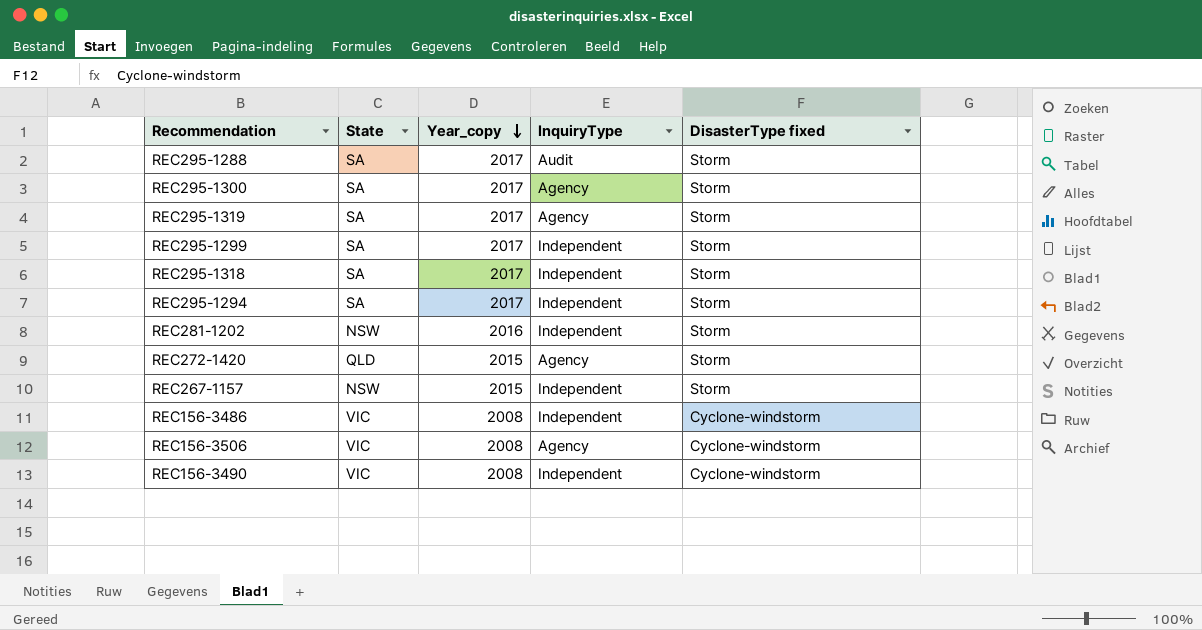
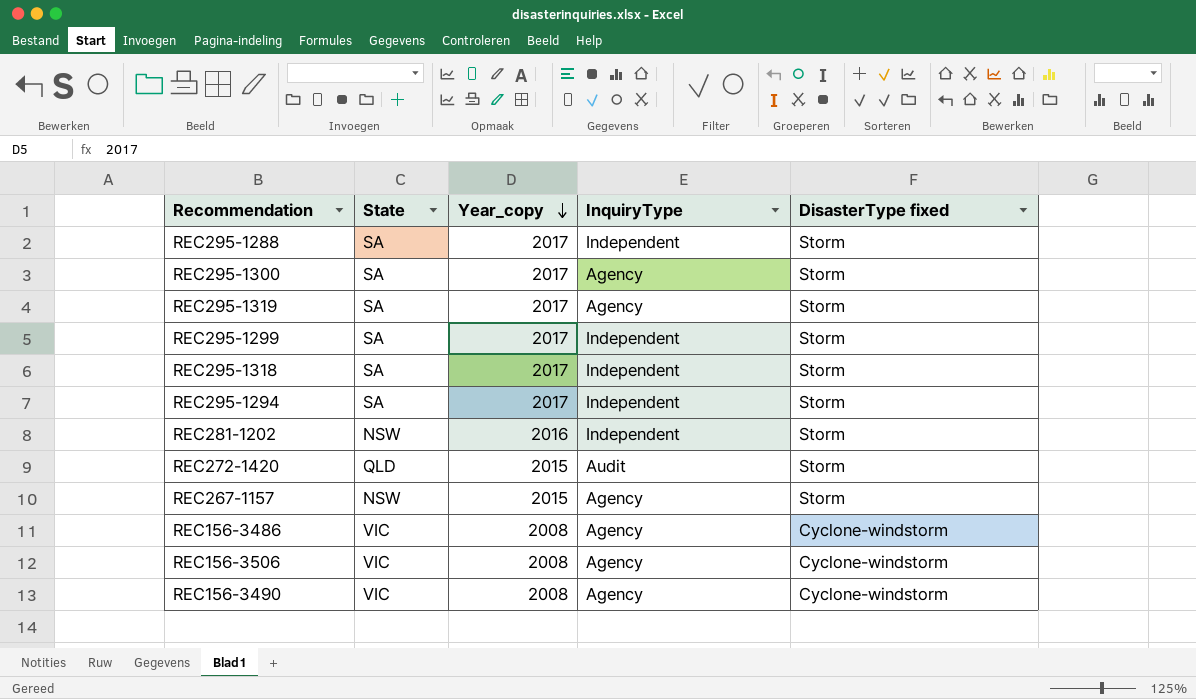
REC295-1288 | InquiryType: Audit -> Independent
REC272-1420 | InquiryType: Agency -> Audit
REC267-1157 | InquiryType: Independent -> Agency
REC156-3486 | InquiryType: Independent -> Agency
REC156-3490 | InquiryType: Independent -> Agency

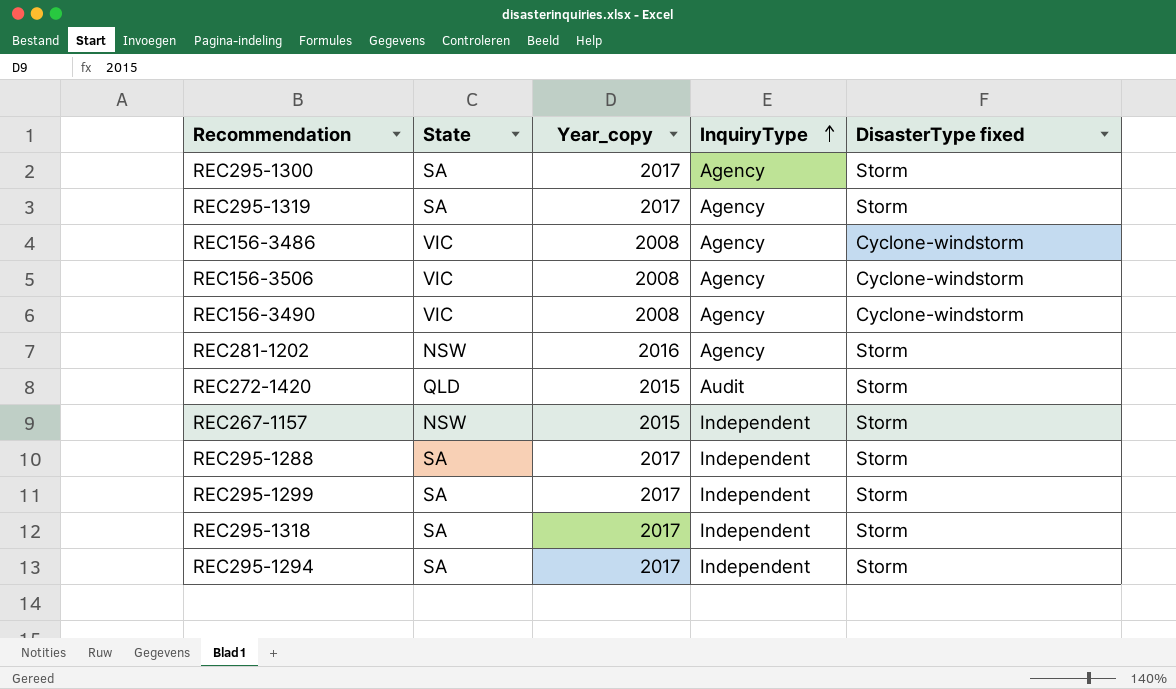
row order: Year_copy descending -> InquiryType ascending
REC281-1202 | InquiryType: Independent -> Agency
REC267-1157 | InquiryType: Agency -> Independent

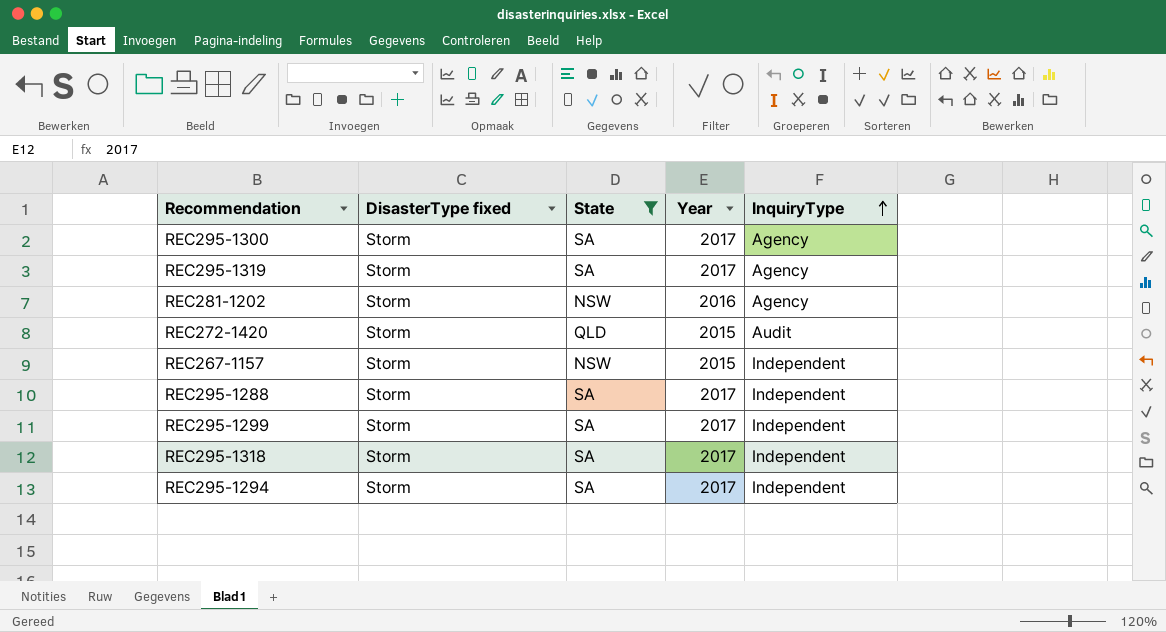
filter: none -> State != VIC
column DisasterType fixed | position: 5 -> 2
column name: Year_copy -> Year

